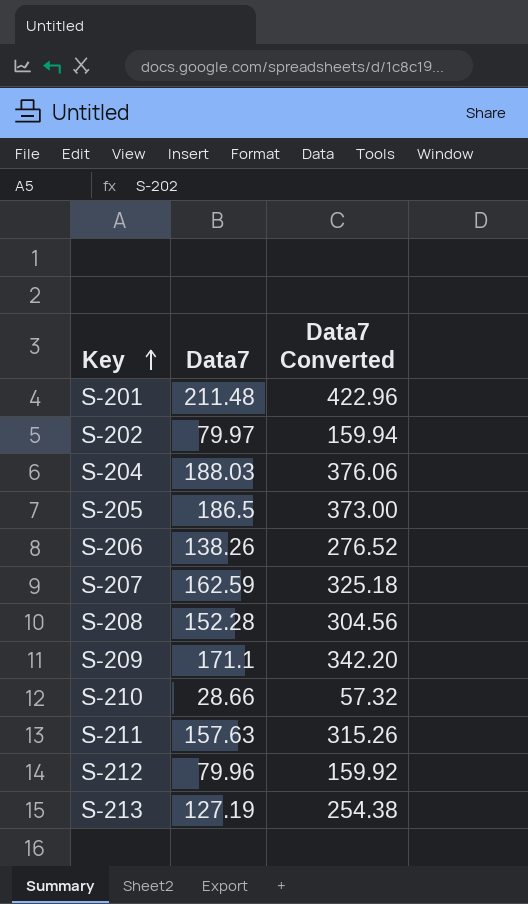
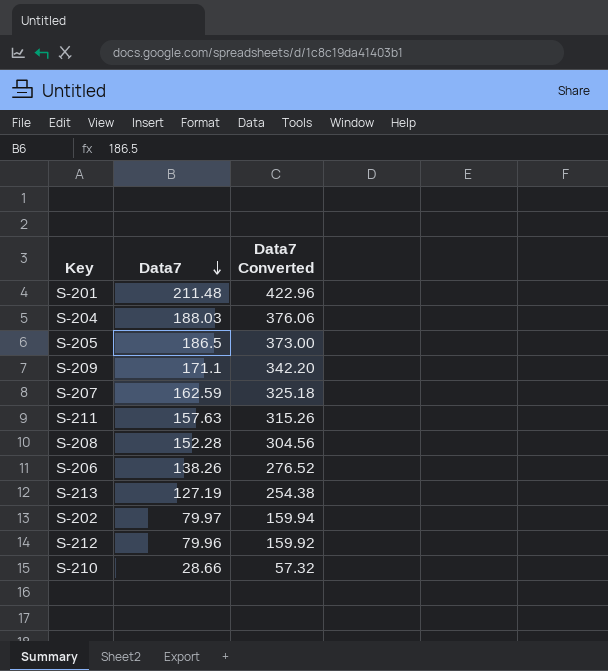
row order: Key ascending -> Data7 descending

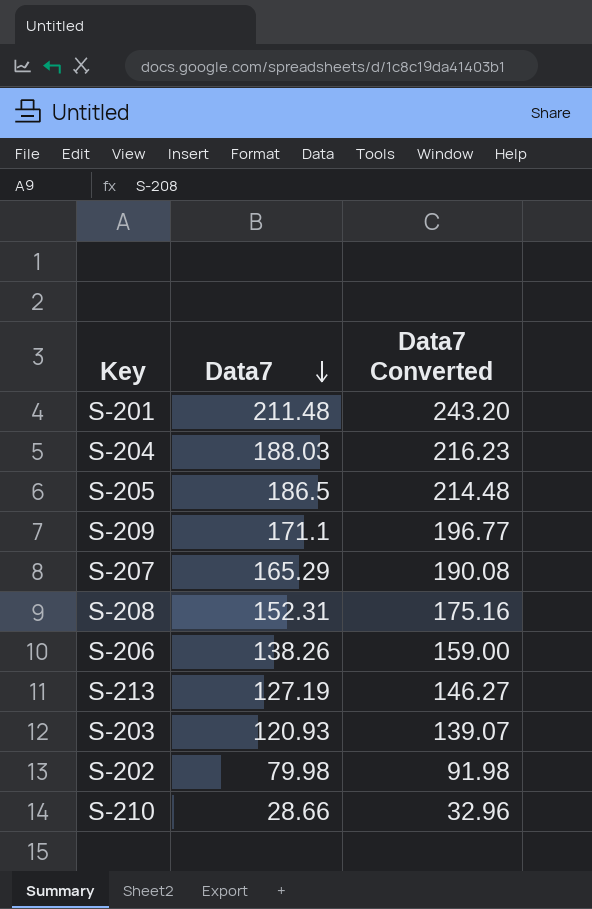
column Data7 Converted | formula: [Data7] * 2 -> [Data7] * 1.15
row S-211: 157.63 | 315.26 -> none
row S-212: 79.96 | 159.92 -> none
S-207 | Data7: 162.59 -> 165.29
S-208 | Data7: 152.28 -> 152.31
row S-203: none -> 120.93 | 139.07
S-202 | Data7: 79.97 -> 79.98

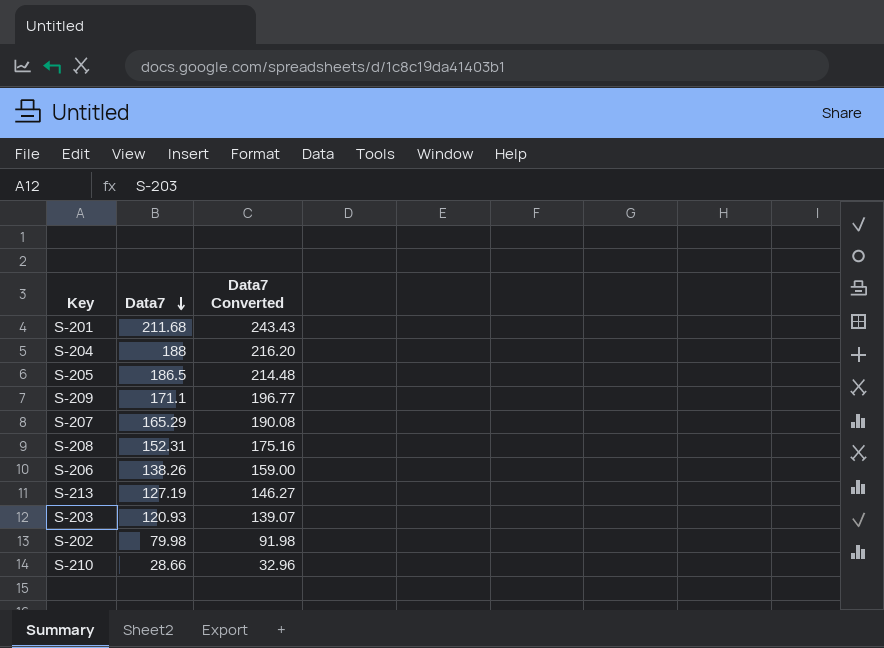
S-201 | Data7: 211.48 -> 211.68
S-201 | Data7 Converted: 243.20 -> 243.43
S-204 | Data7: 188.03 -> 188
S-204 | Data7 Converted: 216.23 -> 216.20

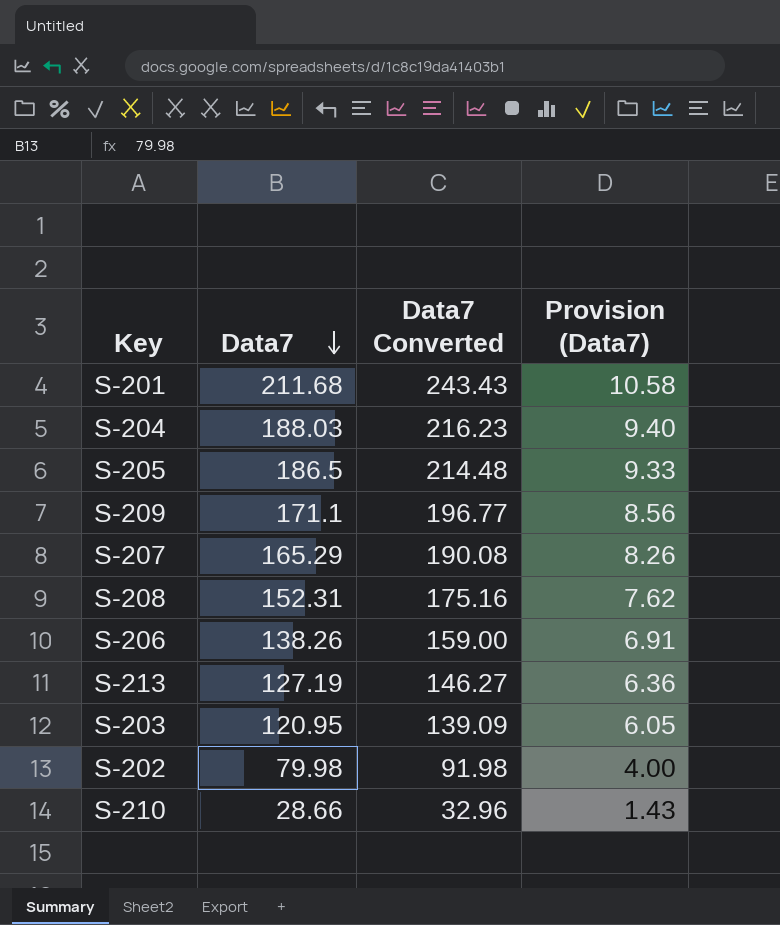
column Provision (Data7) | formula: none -> [Data7] * 0.05
S-204 | Data7: 188 -> 188.03
S-204 | Data7 Converted: 216.20 -> 216.23
S-203 | Data7: 120.93 -> 120.95
S-203 | Data7 Converted: 139.07 -> 139.09

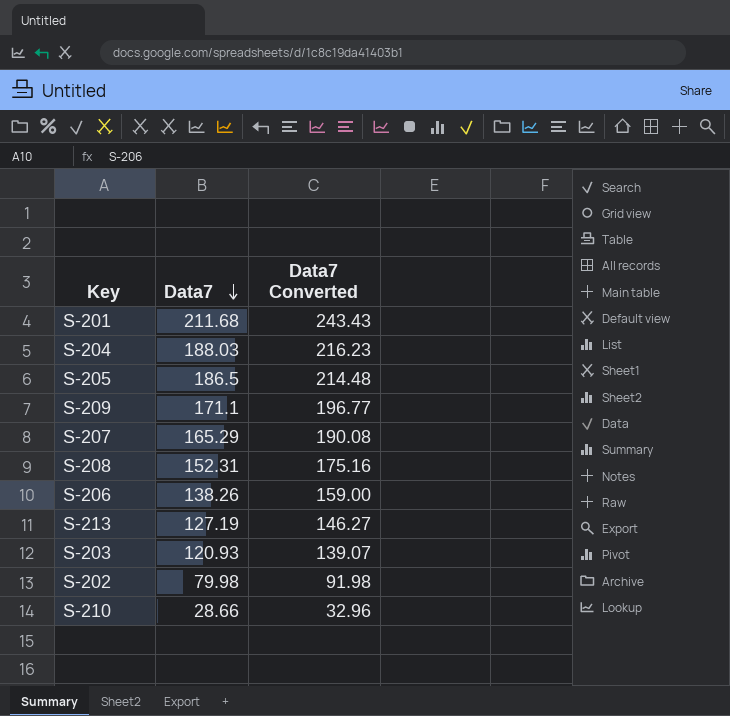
column Provision (Data7) | formula: [Data7] * 0.05 -> none
S-203 | Data7: 120.95 -> 120.93
S-203 | Data7 Converted: 139.09 -> 139.07

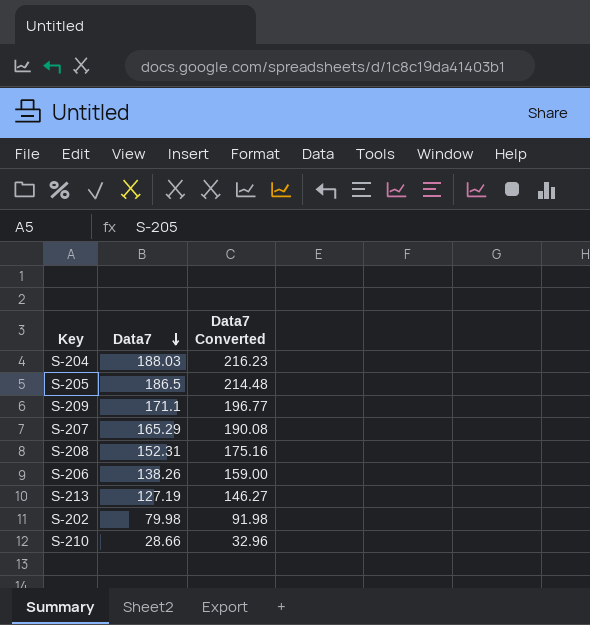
row S-201: 211.68 | 243.43 -> none
row S-203: 120.93 | 139.07 -> none

